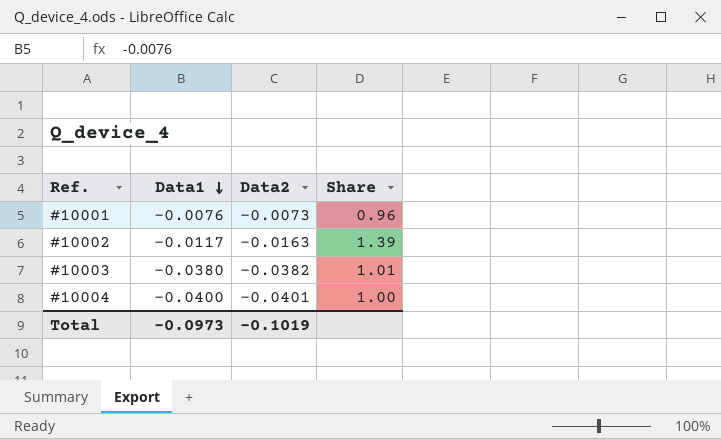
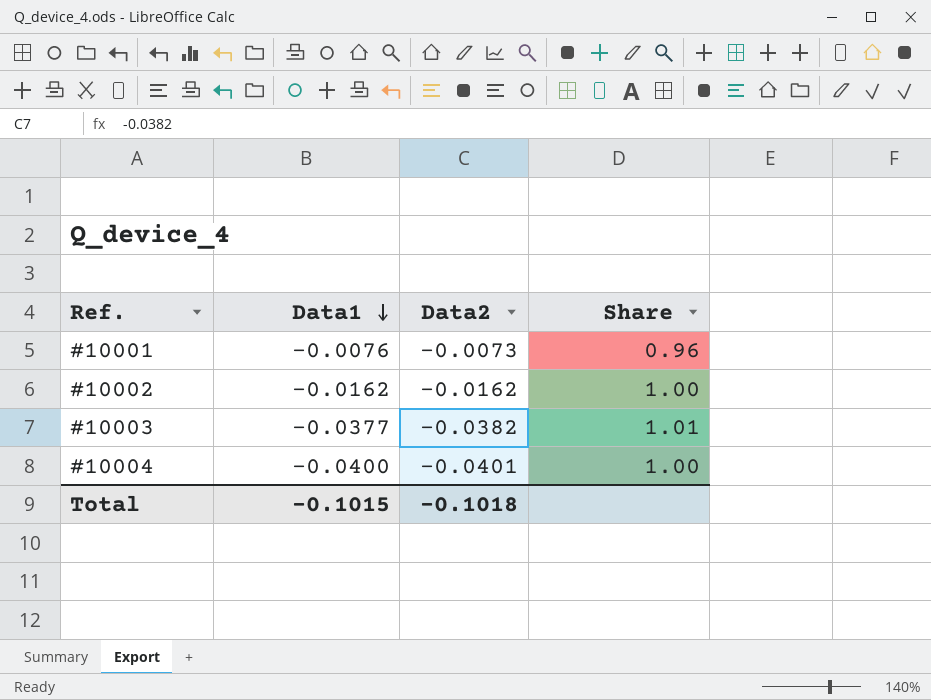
#10002 | Data1: -0.0117 -> -0.0162
#10002 | Data2: -0.0163 -> -0.0162
#10002 | Share: 1.39 -> 1.00
#10003 | Data1: -0.0380 -> -0.0377
Total | Data1: -0.0973 -> -0.1015
Total | Data2: -0.1019 -> -0.1018

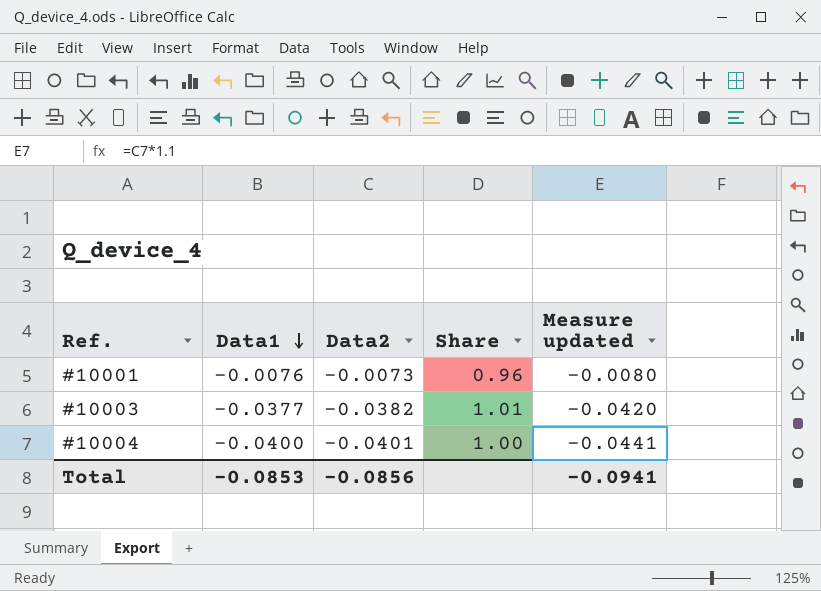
column Measure updated | formula: none -> [Data2] * 1.1
row #10002: -0.0162 | -0.0162 | 1.00 -> none
Total | Data1: -0.1015 -> -0.0853
Total | Data2: -0.1018 -> -0.0856

